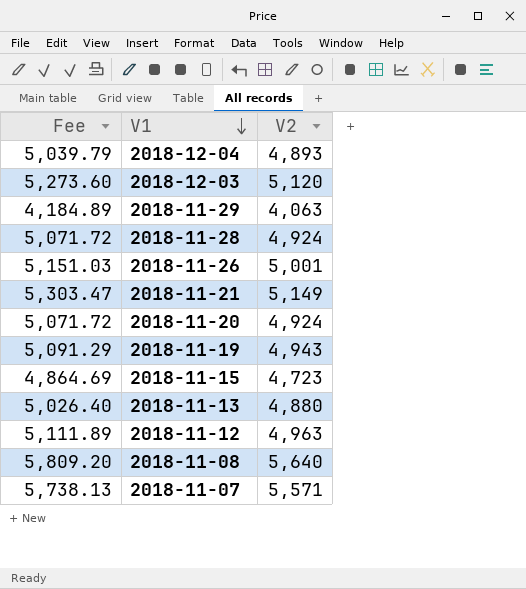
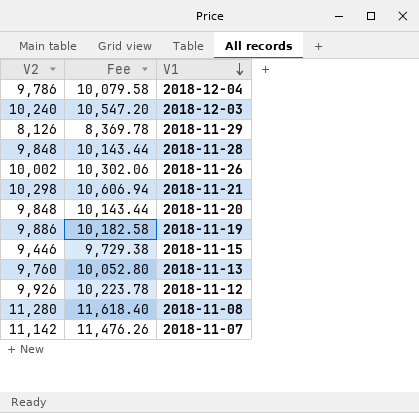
column V2 | position: 3 -> 1
2018-12-04 | V2: 4,893 -> 9,786
2018-12-04 | Fee: 5,039.79 -> 10,079.58
2018-12-03 | V2: 5,120 -> 10,240
2018-12-03 | Fee: 5,273.60 -> 10,547.20
2018-11-29 | V2: 4,063 -> 8,126
2018-11-29 | Fee: 4,184.89 -> 8,369.78
2018-11-28 | V2: 4,924 -> 9,848
2018-11-28 | Fee: 5,071.72 -> 10,143.44
2018-11-26 | V2: 5,001 -> 10,002
2018-11-26 | Fee: 5,151.03 -> 10,302.06
2018-11-21 | V2: 5,149 -> 10,298
2018-11-21 | Fee: 5,303.47 -> 10,606.94
2018-11-20 | V2: 4,924 -> 9,848
2018-11-20 | Fee: 5,071.72 -> 10,143.44
2018-11-19 | V2: 4,943 -> 9,886
2018-11-19 | Fee: 5,091.29 -> 10,182.58
2018-11-15 | V2: 4,723 -> 9,446
2018-11-15 | Fee: 4,864.69 -> 9,729.38
2018-11-13 | V2: 4,880 -> 9,760
2018-11-13 | Fee: 5,026.40 -> 10,052.80
2018-11-12 | V2: 4,963 -> 9,926
2018-11-12 | Fee: 5,111.89 -> 10,223.78
2018-11-08 | V2: 5,640 -> 11,280
2018-11-08 | Fee: 5,809.20 -> 11,618.40
2018-11-07 | V2: 5,571 -> 11,142
2018-11-07 | Fee: 5,738.13 -> 11,476.26

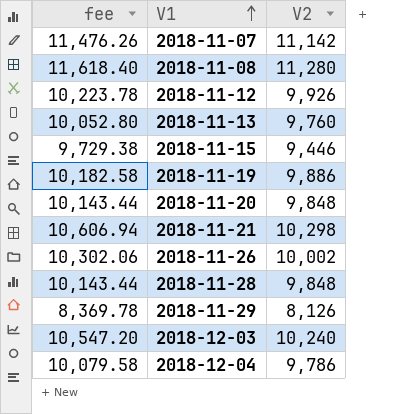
row order: V1 descending -> V1 ascending
column name: Fee -> fee
column V2 | position: 1 -> 3

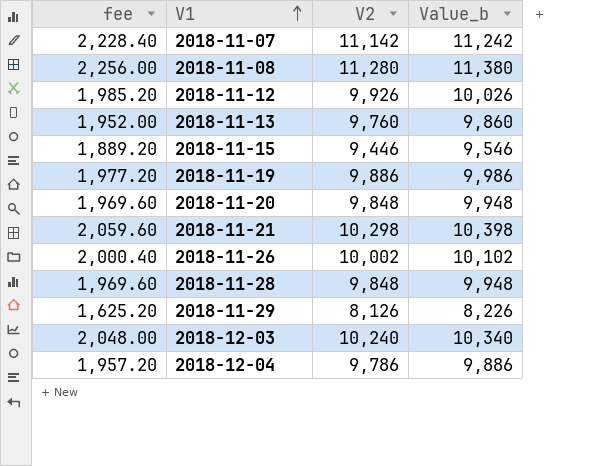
column fee | formula: [V2] * 1.03 -> [V2] * 0.2
column Value_b | formula: none -> [V2] + 100

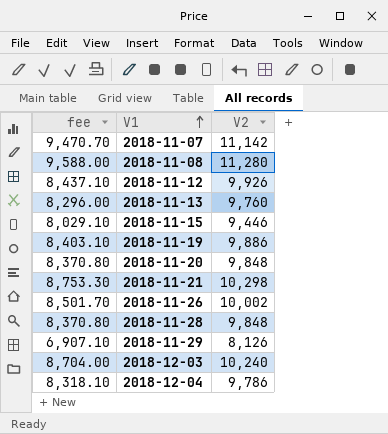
column Value_b | formula: [V2] + 100 -> none
column fee | formula: [V2] * 0.2 -> [V2] * 0.85

